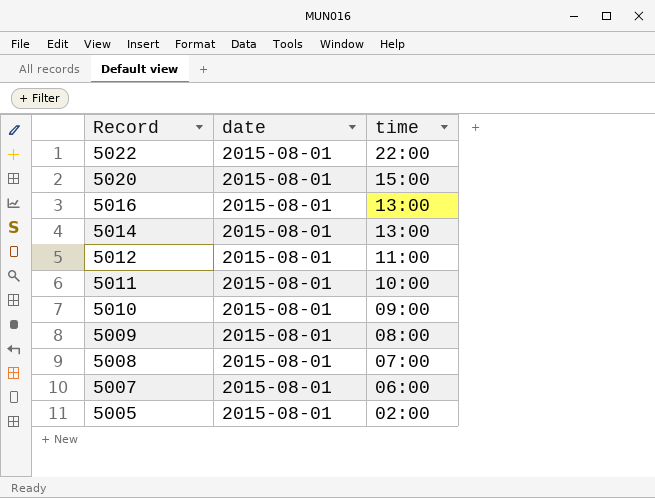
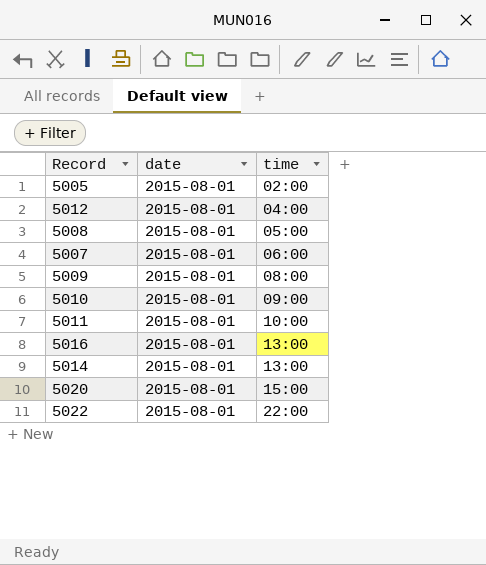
row order: Record descending -> time ascending
5012 | time: 11:00 -> 04:00
5008 | time: 07:00 -> 05:00

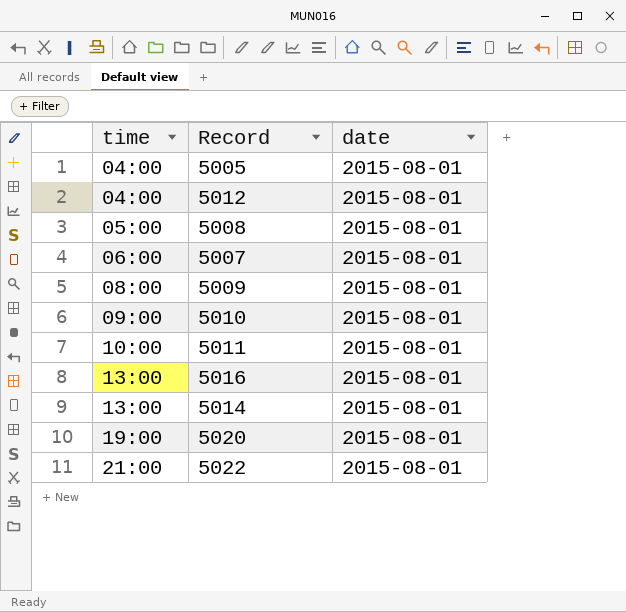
column time | position: 3 -> 1
5005 | time: 02:00 -> 04:00
5020 | time: 15:00 -> 19:00
5022 | time: 22:00 -> 21:00

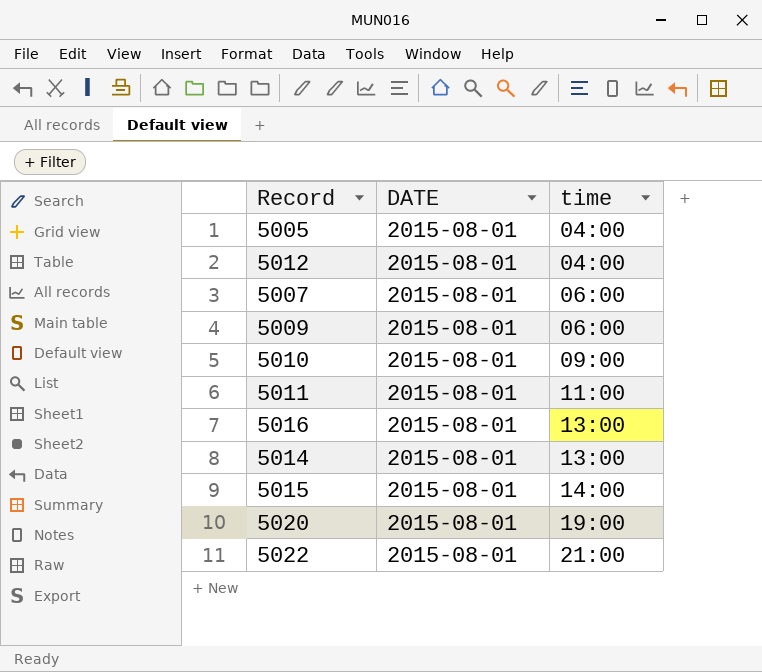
column name: date -> DATE
column time | position: 1 -> 3
row 5008: 05:00 | 2015-08-01 -> none
5009 | time: 08:00 -> 06:00
5011 | time: 10:00 -> 11:00
row 5015: none -> 2015-08-01 | 14:00

